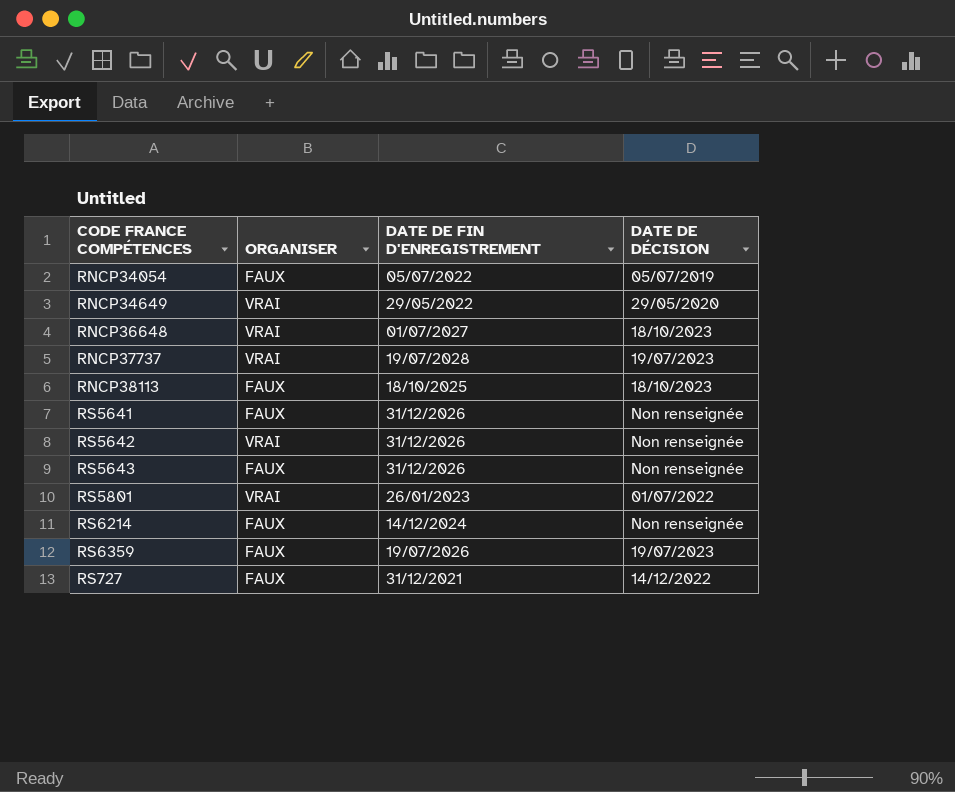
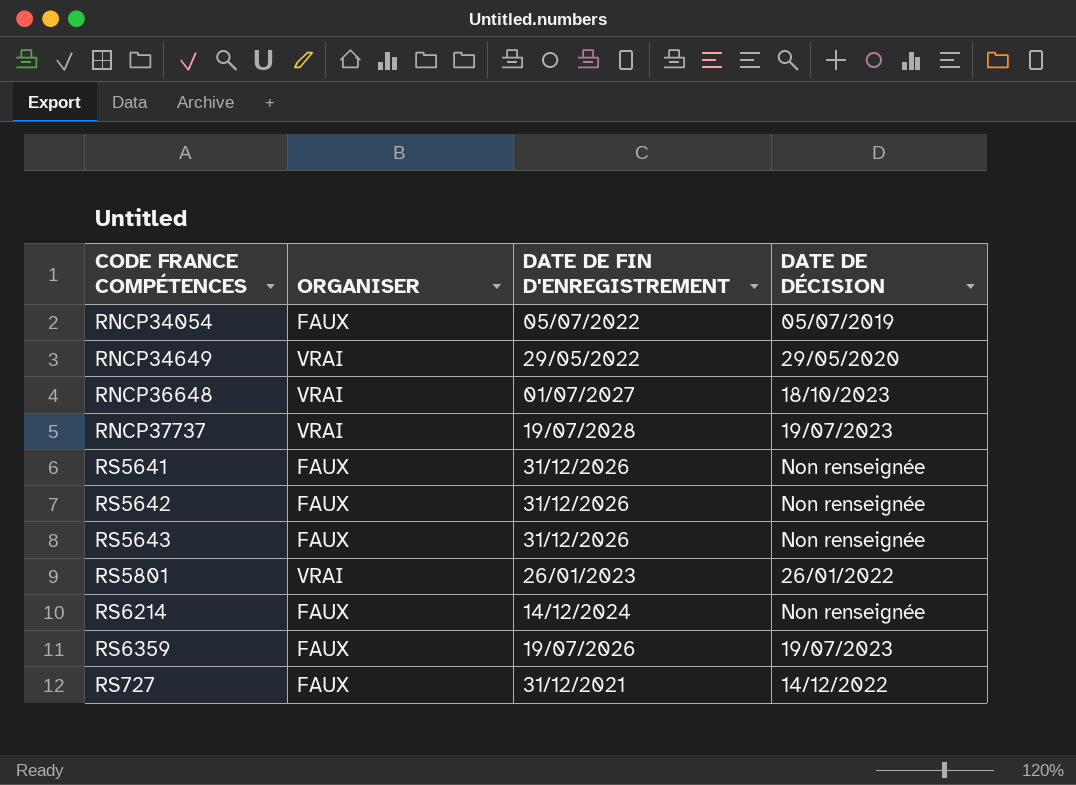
row RNCP38113: FAUX | 18/10/2025 | 18/10/2023 -> none
RS5642 | ORGANISER: VRAI -> FAUX
RS5801 | DATE DE DÉCISION: 01/07/2022 -> 26/01/2022

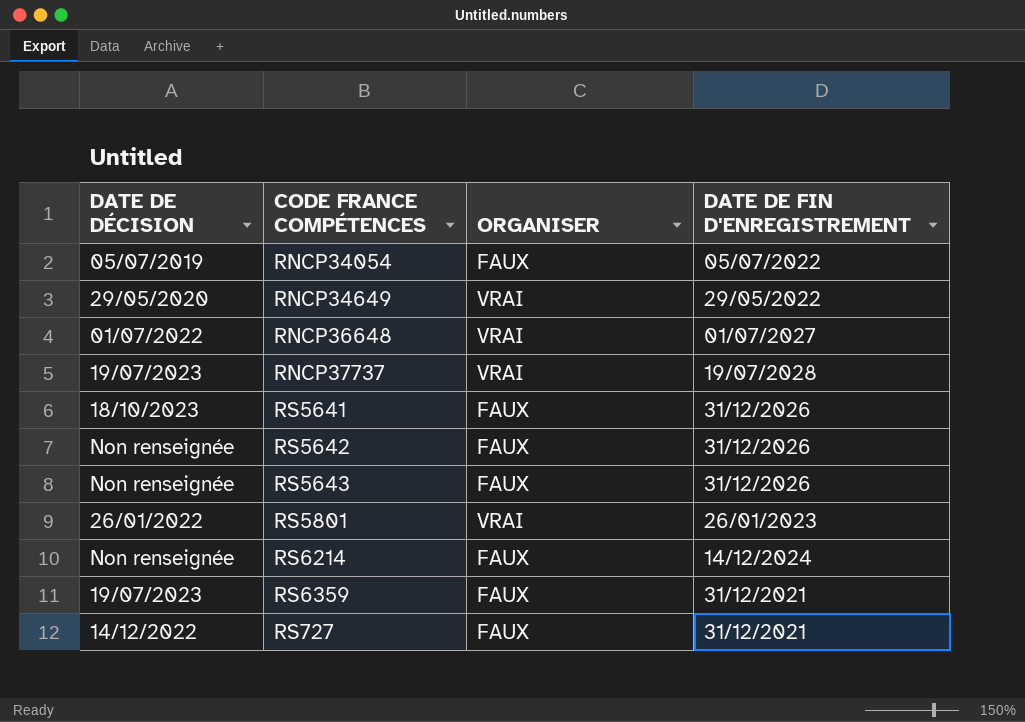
column DATE DE DÉCISION | position: 4 -> 1
RNCP36648 | DATE DE DÉCISION: 18/10/2023 -> 01/07/2022
RS5641 | DATE DE DÉCISION: Non renseignée -> 18/10/2023
RS6359 | DATE DE FIN D'ENREGISTREMENT: 19/07/2026 -> 31/12/2021

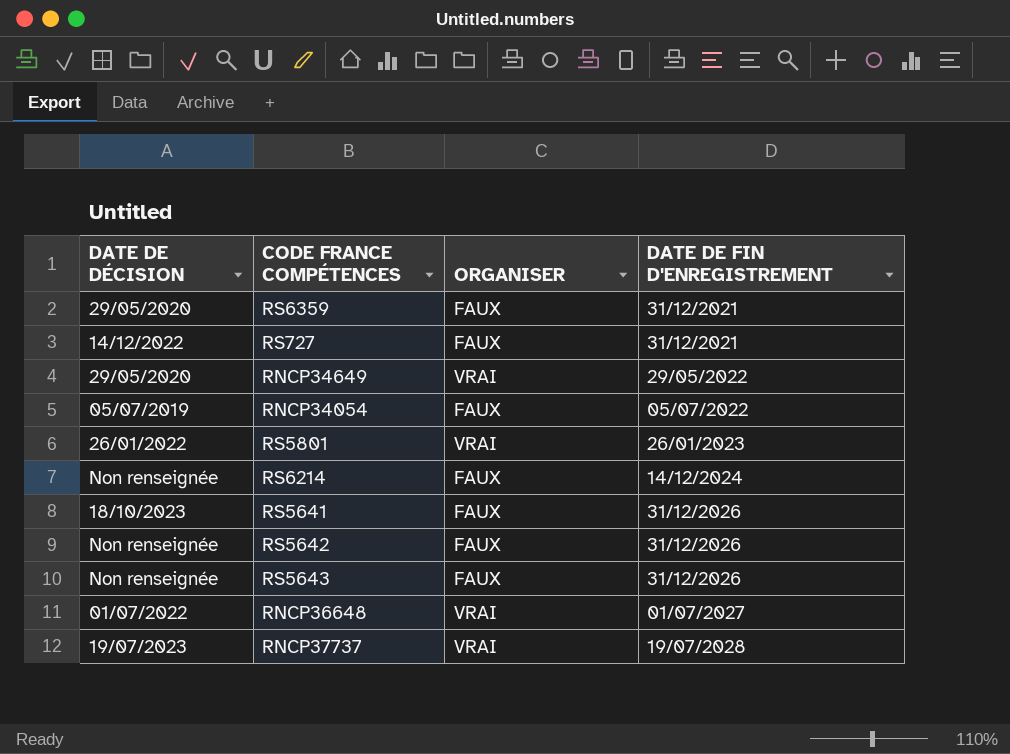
row order: none -> DATE DE FIN D'ENREGISTREMENT ascending
RS6359 | DATE DE DÉCISION: 19/07/2023 -> 29/05/2020

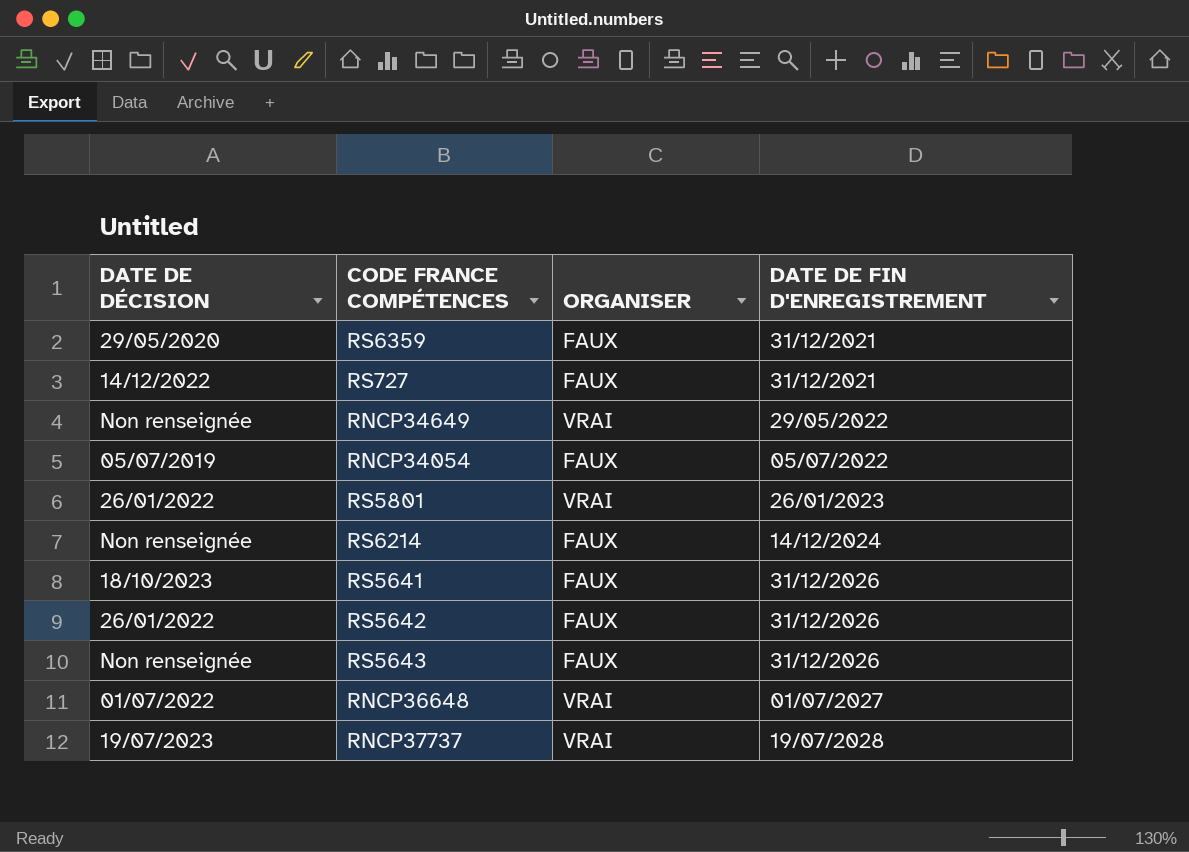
RNCP34649 | DATE DE DÉCISION: 29/05/2020 -> Non renseignée
RS5642 | DATE DE DÉCISION: Non renseignée -> 26/01/2022

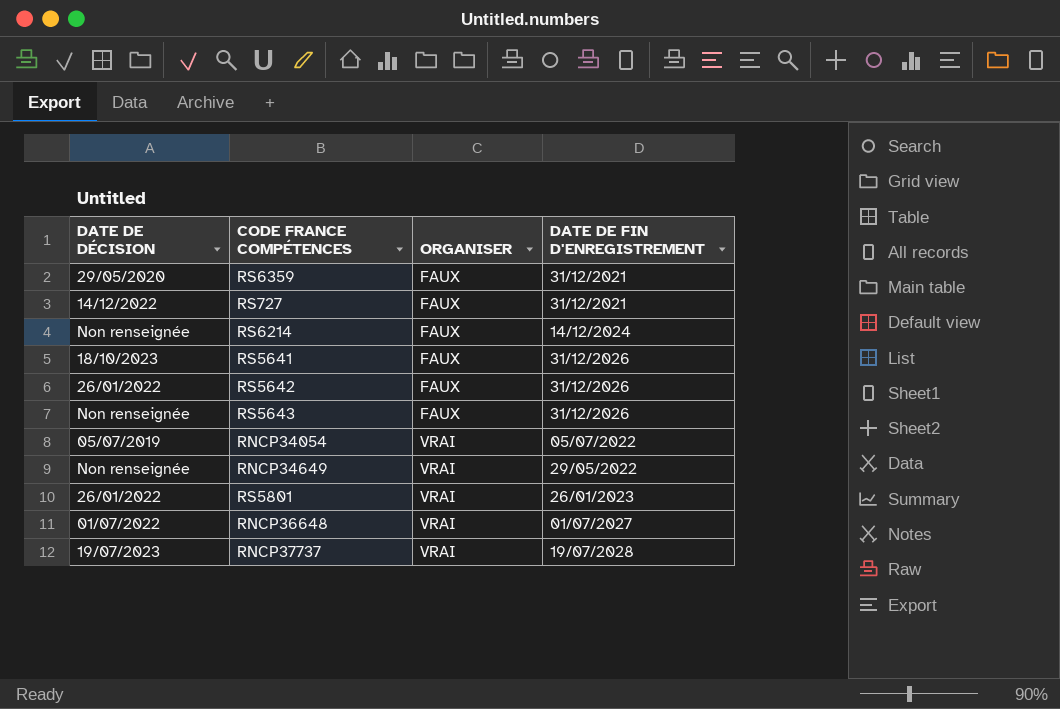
row order: DATE DE FIN D'ENREGISTREMENT ascending -> ORGANISER ascending
RNCP34054 | ORGANISER: FAUX -> VRAI

